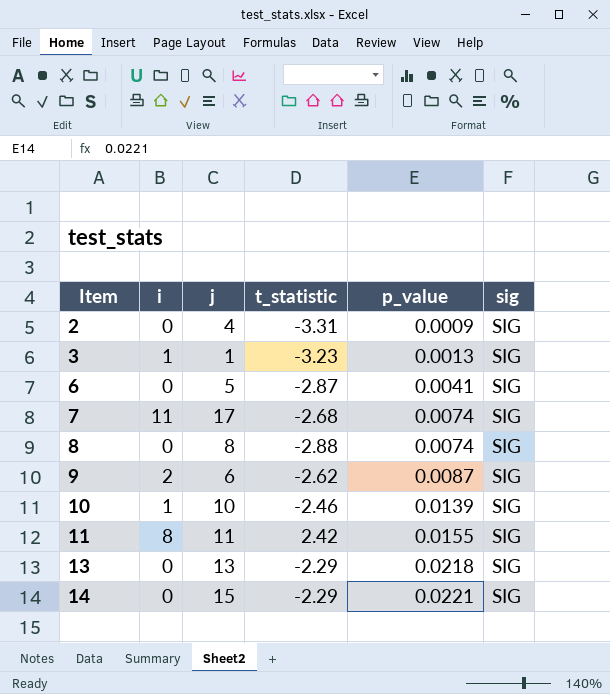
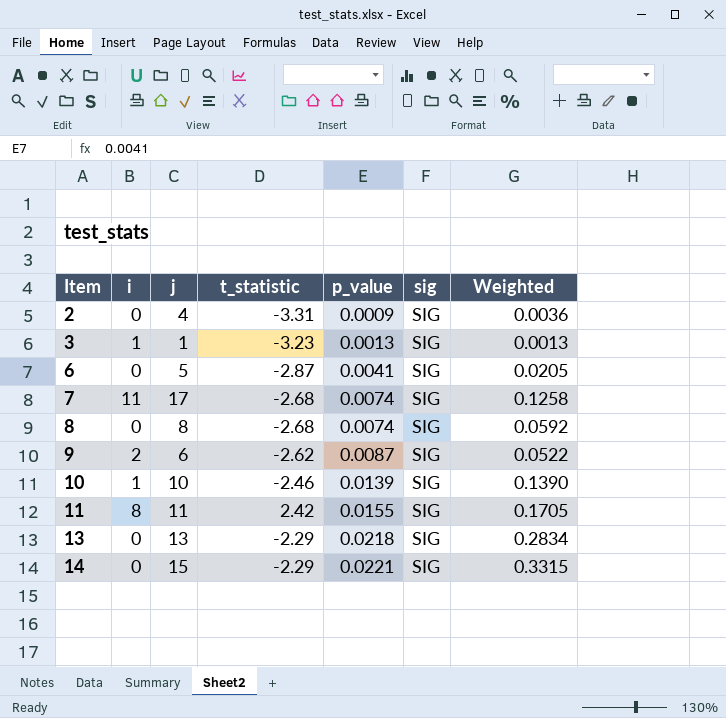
column Weighted | formula: none -> [j] * [p_value]
8 | t_statistic: -2.88 -> -2.68

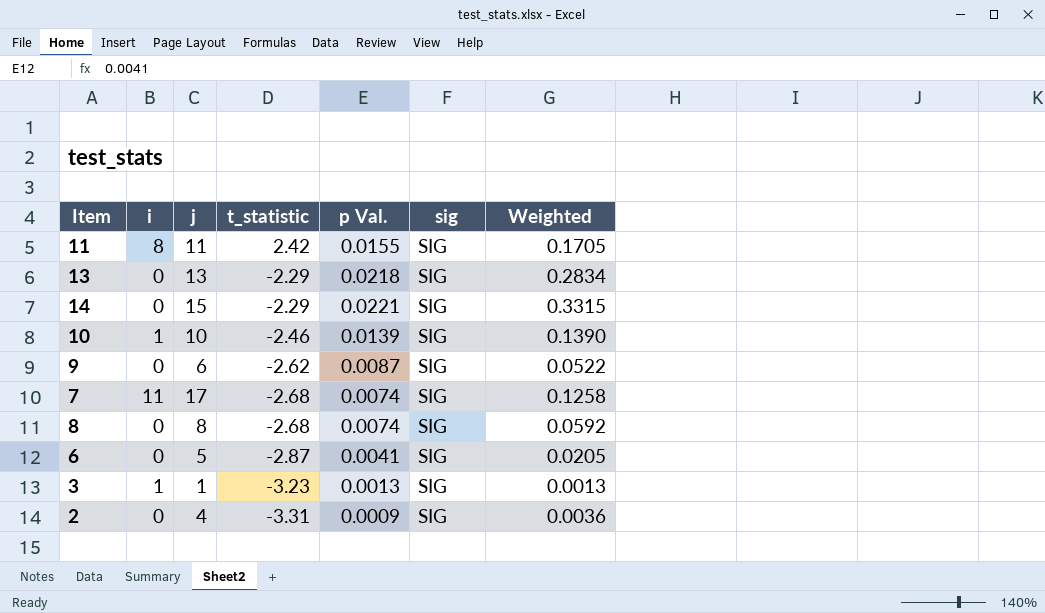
row order: Item ascending -> t_statistic descending
column name: p_value -> p Val.
9 | i: 2 -> 0

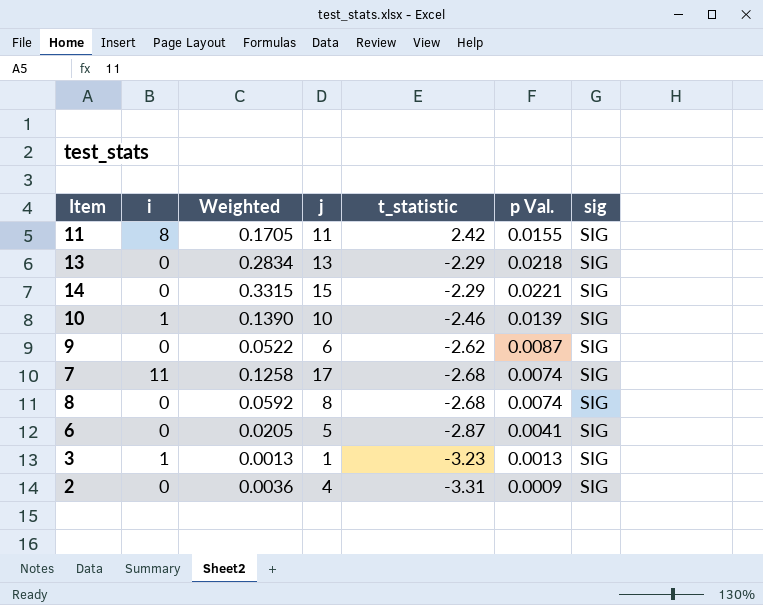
column Weighted | position: 7 -> 3

